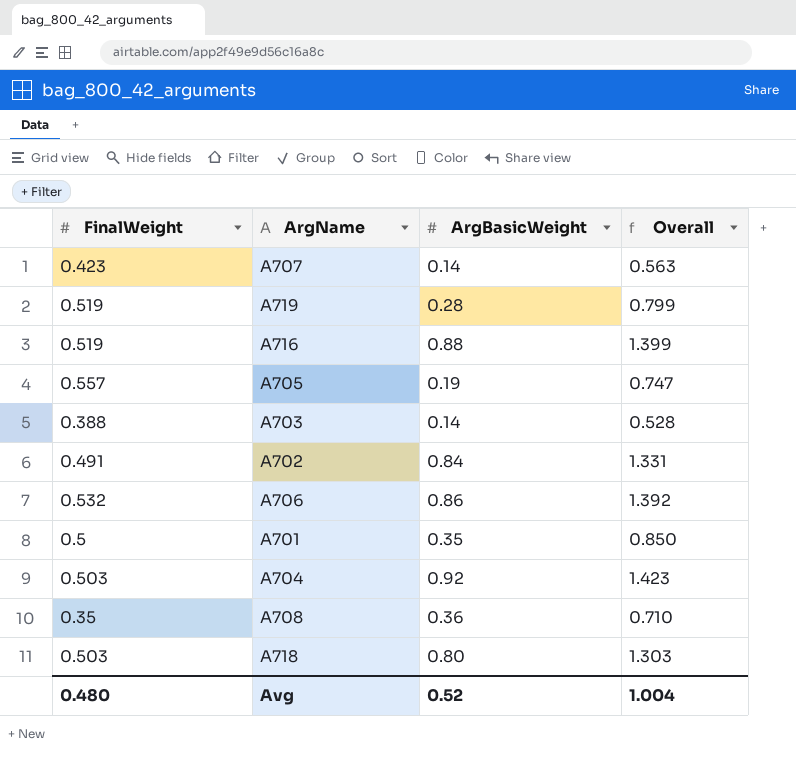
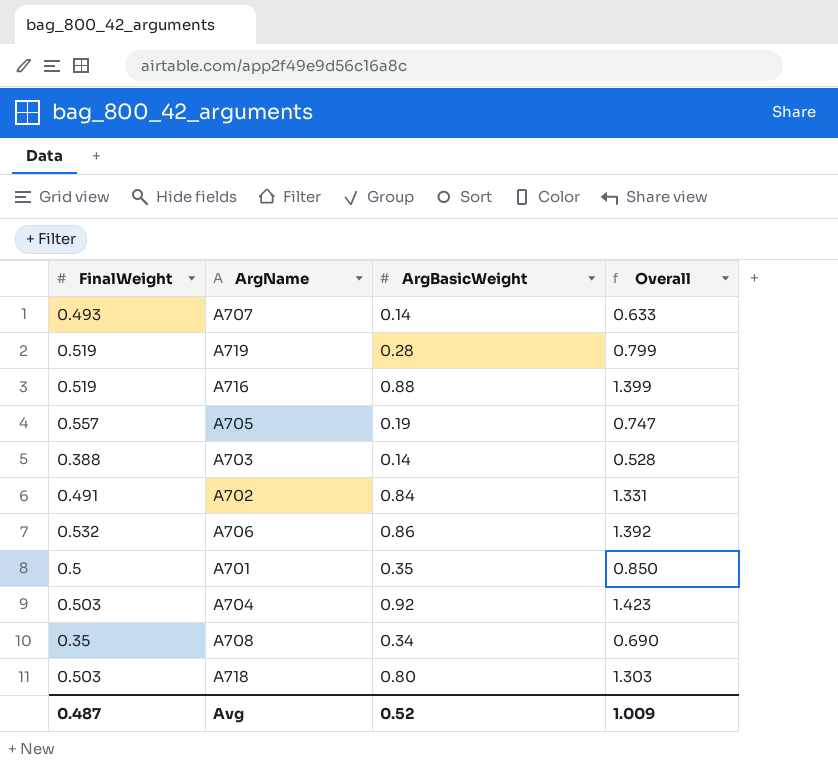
A707 | FinalWeight: 0.423 -> 0.493
A707 | Overall: 0.563 -> 0.633
A708 | ArgBasicWeight: 0.36 -> 0.34
A708 | Overall: 0.710 -> 0.690
Avg | FinalWeight: 0.480 -> 0.487
Avg | Overall: 1.004 -> 1.009

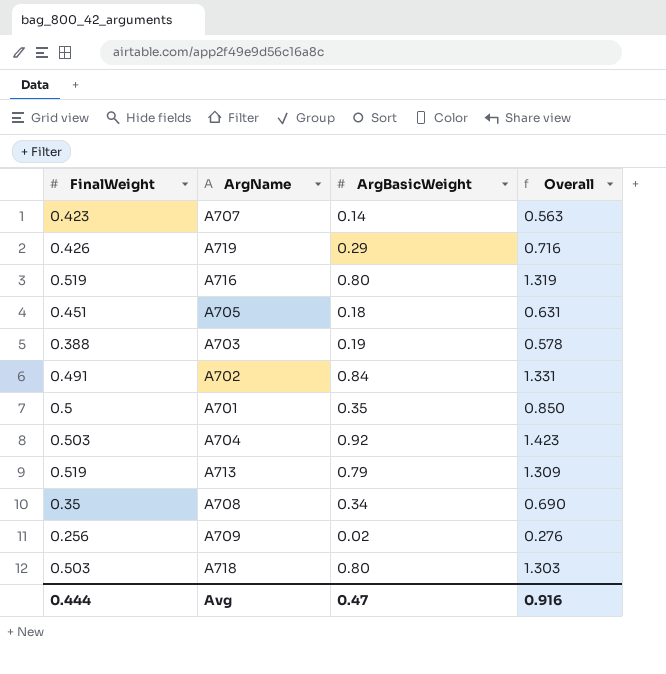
row A706: 0.532 | 0.86 | 1.392 -> none
A707 | FinalWeight: 0.493 -> 0.423
A707 | Overall: 0.633 -> 0.563
A719 | FinalWeight: 0.519 -> 0.426
A719 | ArgBasicWeight: 0.28 -> 0.29
A719 | Overall: 0.799 -> 0.716
A716 | ArgBasicWeight: 0.88 -> 0.80
A716 | Overall: 1.399 -> 1.319
A705 | FinalWeight: 0.557 -> 0.451
A705 | ArgBasicWeight: 0.19 -> 0.18
A705 | Overall: 0.747 -> 0.631
A703 | ArgBasicWeight: 0.14 -> 0.19
A703 | Overall: 0.528 -> 0.578
row A713: none -> 0.519 | 0.79 | 1.309
row A709: none -> 0.256 | 0.02 | 0.276
Avg | FinalWeight: 0.487 -> 0.444
Avg | ArgBasicWeight: 0.52 -> 0.47
Avg | Overall: 1.009 -> 0.916

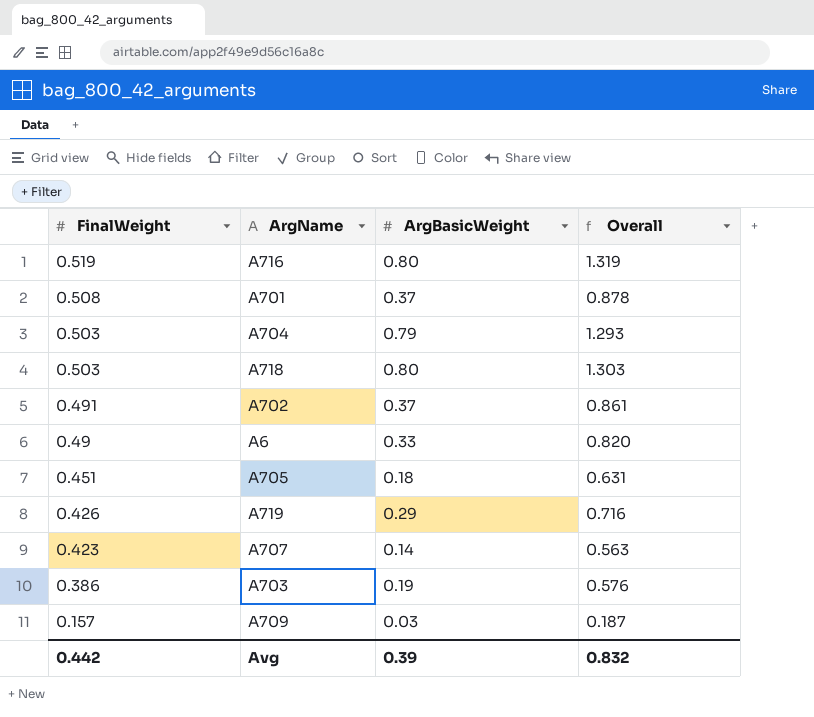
row order: none -> FinalWeight descending
row A713: 0.519 | 0.79 | 1.309 -> none
row A708: 0.35 | 0.34 | 0.690 -> none
A701 | FinalWeight: 0.5 -> 0.508
A701 | ArgBasicWeight: 0.35 -> 0.37
A701 | Overall: 0.850 -> 0.878
A704 | ArgBasicWeight: 0.92 -> 0.79
A704 | Overall: 1.423 -> 1.293
A702 | ArgBasicWeight: 0.84 -> 0.37
A702 | Overall: 1.331 -> 0.861
row A6: none -> 0.49 | 0.33 | 0.820
A703 | FinalWeight: 0.388 -> 0.386
A703 | Overall: 0.578 -> 0.576
A709 | FinalWeight: 0.256 -> 0.157
A709 | ArgBasicWeight: 0.02 -> 0.03
A709 | Overall: 0.276 -> 0.187
Avg | FinalWeight: 0.444 -> 0.442
Avg | ArgBasicWeight: 0.47 -> 0.39
Avg | Overall: 0.916 -> 0.832

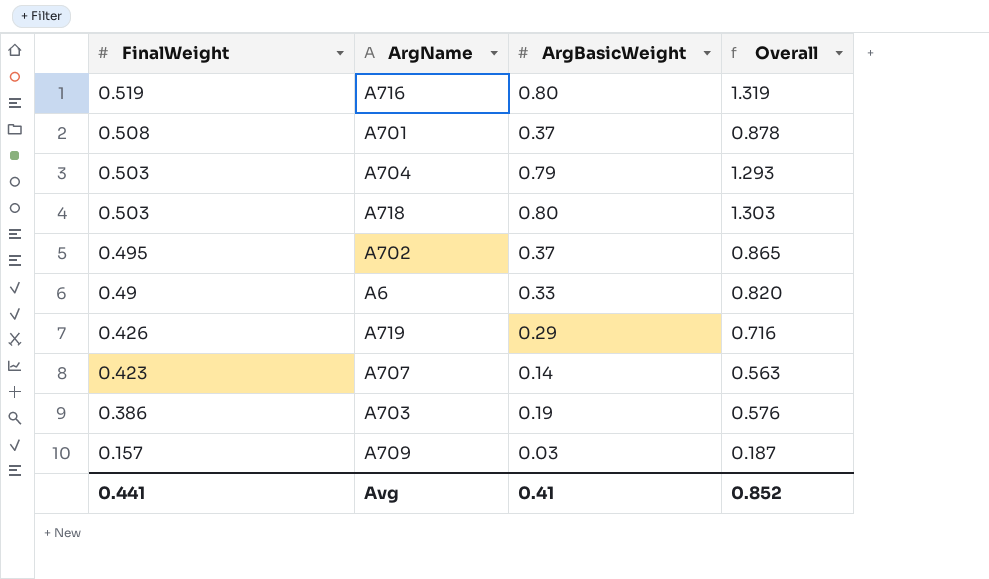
row A705: 0.451 | 0.18 | 0.631 -> none
A702 | FinalWeight: 0.491 -> 0.495
A702 | Overall: 0.861 -> 0.865
Avg | FinalWeight: 0.442 -> 0.441
Avg | ArgBasicWeight: 0.39 -> 0.41
Avg | Overall: 0.832 -> 0.852

